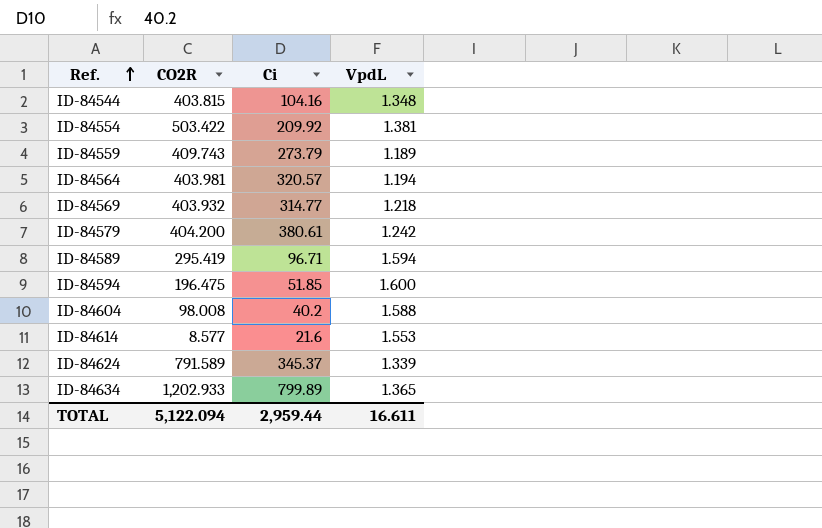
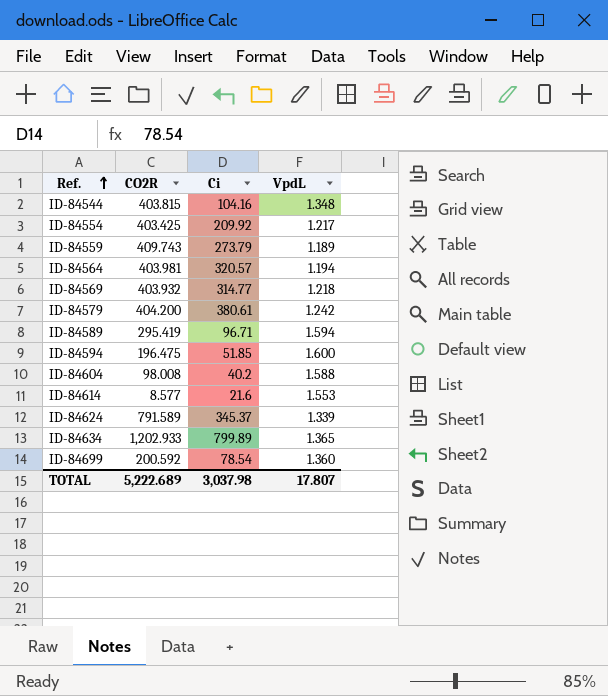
ID-84554 | CO2R: 503.422 -> 403.425
ID-84554 | VpdL: 1.381 -> 1.217
row ID-84699: none -> 200.592 | 78.54 | 1.360
TOTAL | CO2R: 5,122.094 -> 5,222.689
TOTAL | Ci: 2,959.44 -> 3,037.98
TOTAL | VpdL: 16.611 -> 17.807

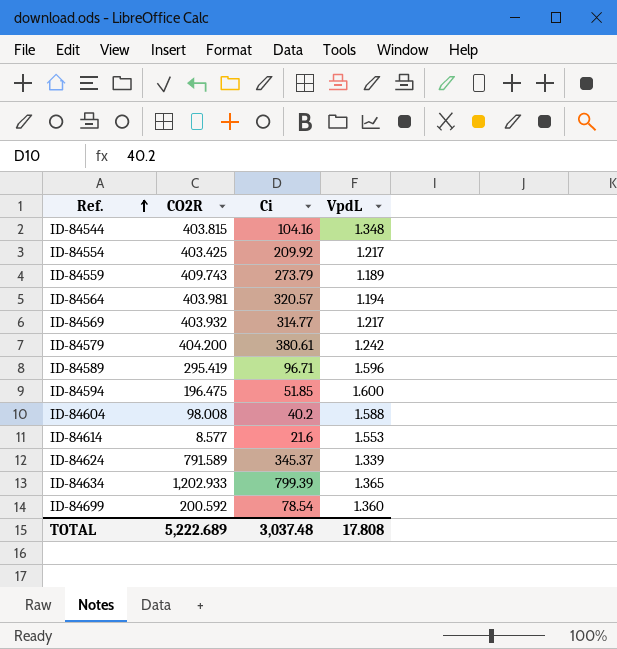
ID-84569 | VpdL: 1.218 -> 1.217
ID-84589 | VpdL: 1.594 -> 1.596
ID-84634 | Ci: 799.89 -> 799.39
TOTAL | Ci: 3,037.98 -> 3,037.48
TOTAL | VpdL: 17.807 -> 17.808

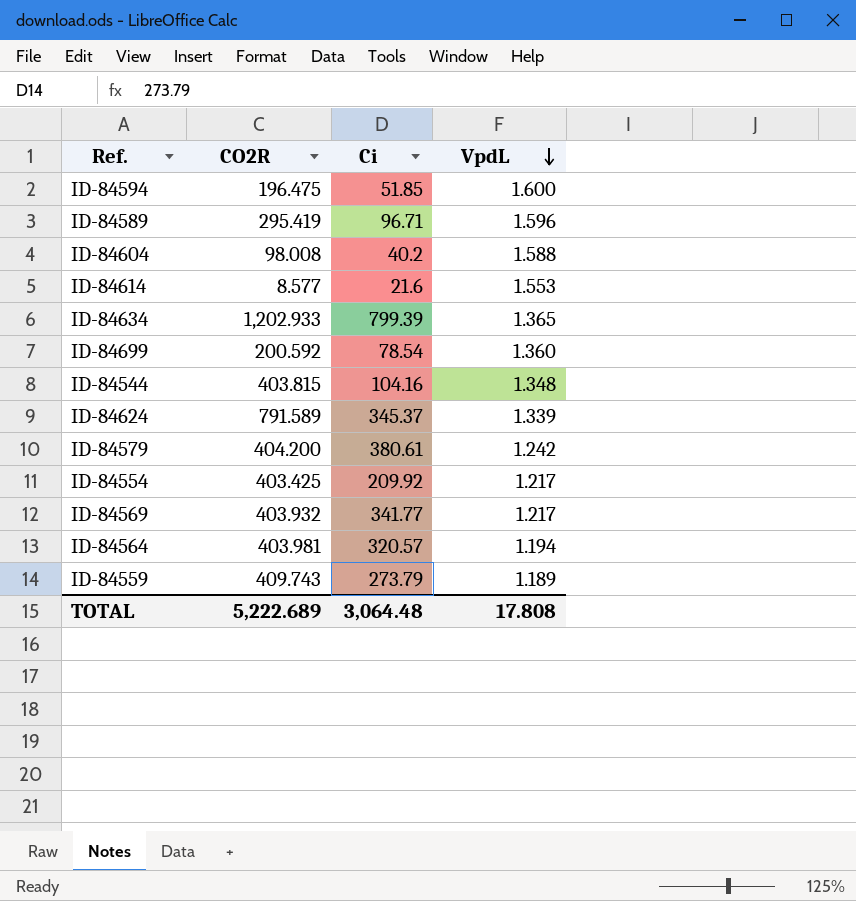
row order: Ref. ascending -> VpdL descending
ID-84569 | Ci: 314.77 -> 341.77
TOTAL | Ci: 3,037.48 -> 3,064.48

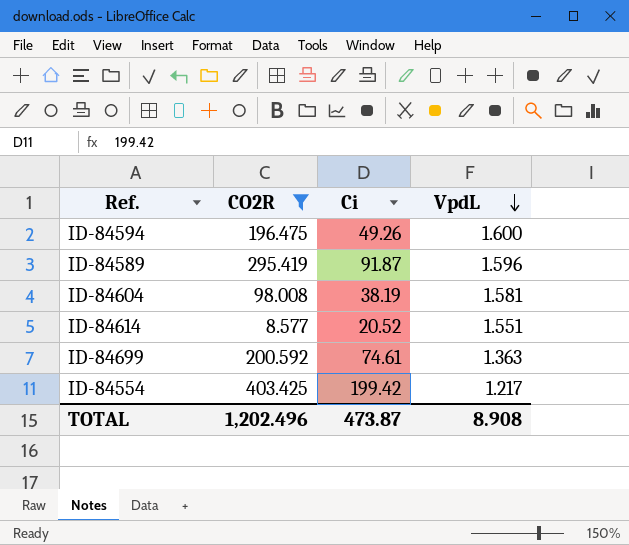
filter: none -> CO2R <= 403.425
ID-84594 | Ci: 51.85 -> 49.26
ID-84589 | Ci: 96.71 -> 91.87
ID-84604 | Ci: 40.2 -> 38.19
ID-84604 | VpdL: 1.588 -> 1.581
ID-84614 | Ci: 21.6 -> 20.52
ID-84614 | VpdL: 1.553 -> 1.551
ID-84699 | Ci: 78.54 -> 74.61
ID-84699 | VpdL: 1.360 -> 1.363
ID-84554 | Ci: 209.92 -> 199.42
TOTAL | CO2R: 5,222.689 -> 1,202.496
TOTAL | Ci: 3,064.48 -> 473.87
TOTAL | VpdL: 17.808 -> 8.908

